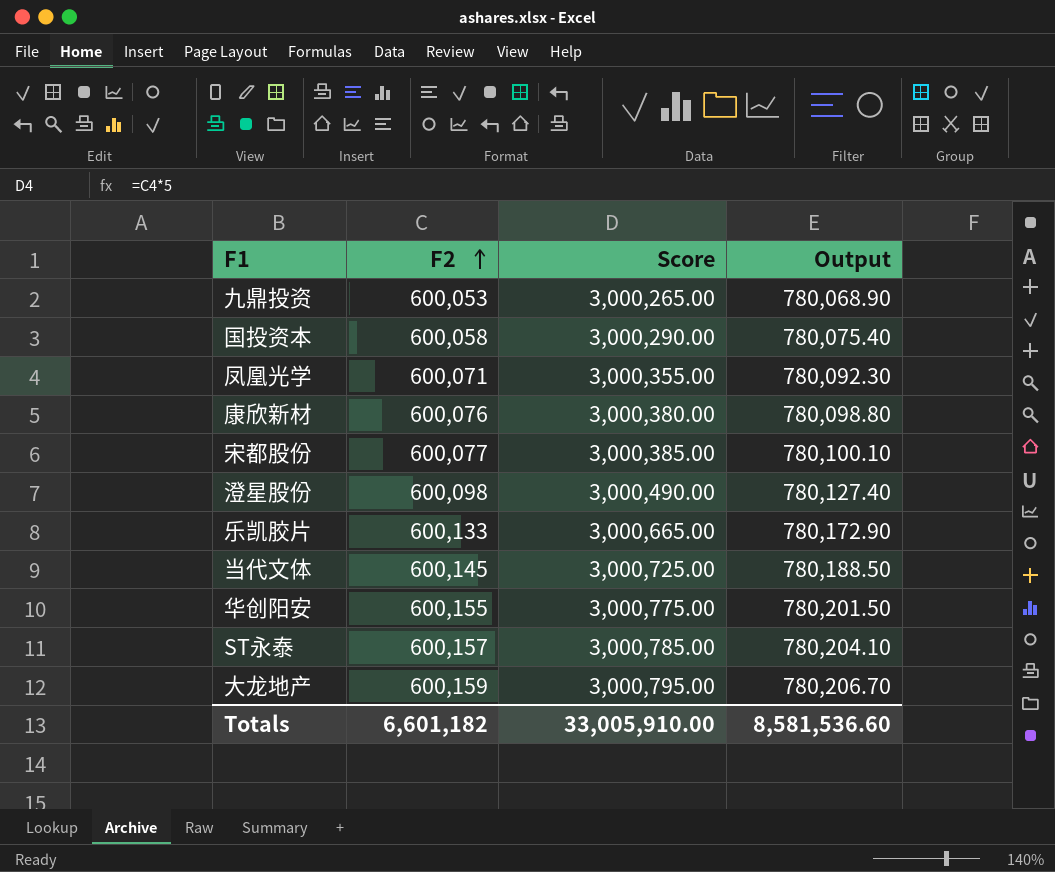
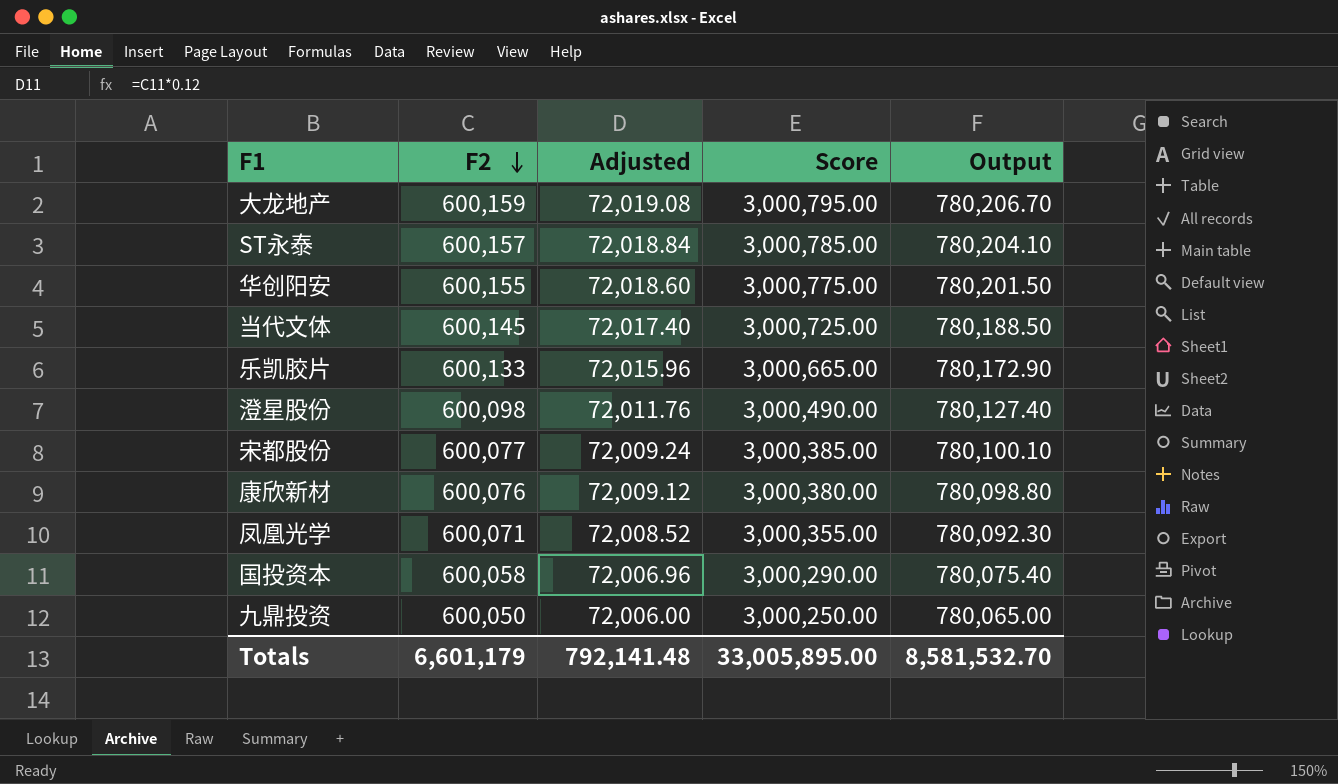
row order: F2 ascending -> F2 descending
column Adjusted | formula: none -> [F2] * 0.12
九鼎投资 | F2: 600,053 -> 600,050
九鼎投资 | Score: 3,000,265.00 -> 3,000,250.00
九鼎投资 | Output: 780,068.90 -> 780,065.00
Totals | F2: 6,601,182 -> 6,601,179
Totals | Score: 33,005,910.00 -> 33,005,895.00
Totals | Output: 8,581,536.60 -> 8,581,532.70

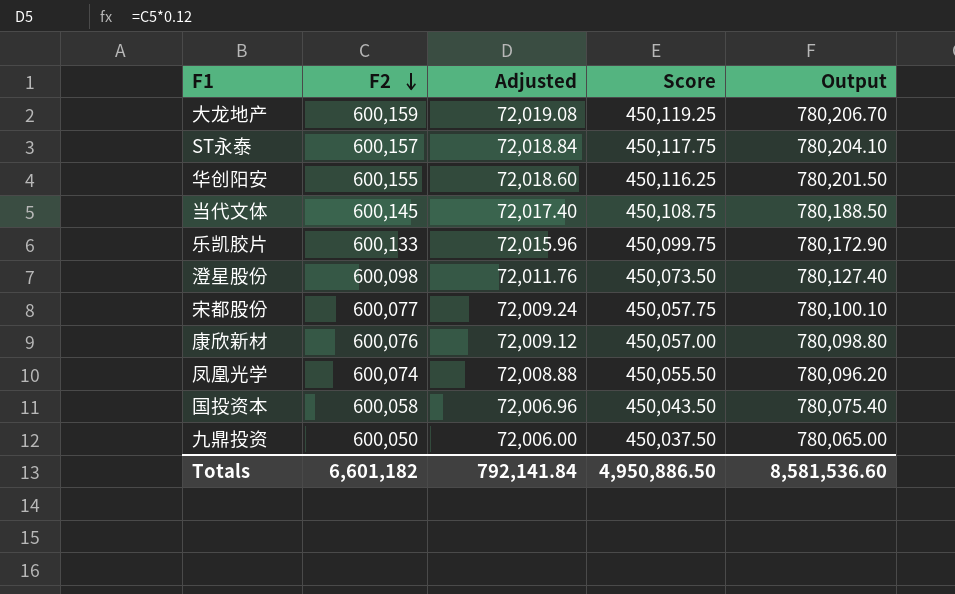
column Score | formula: [F2] * 5 -> [F2] * 0.75
凤凰光学 | F2: 600,071 -> 600,074
凤凰光学 | Adjusted: 72,008.52 -> 72,008.88
凤凰光学 | Output: 780,092.30 -> 780,096.20
Totals | F2: 6,601,179 -> 6,601,182
Totals | Adjusted: 792,141.48 -> 792,141.84
Totals | Score: 33,005,895.00 -> 4,950,886.50
Totals | Output: 8,581,532.70 -> 8,581,536.60

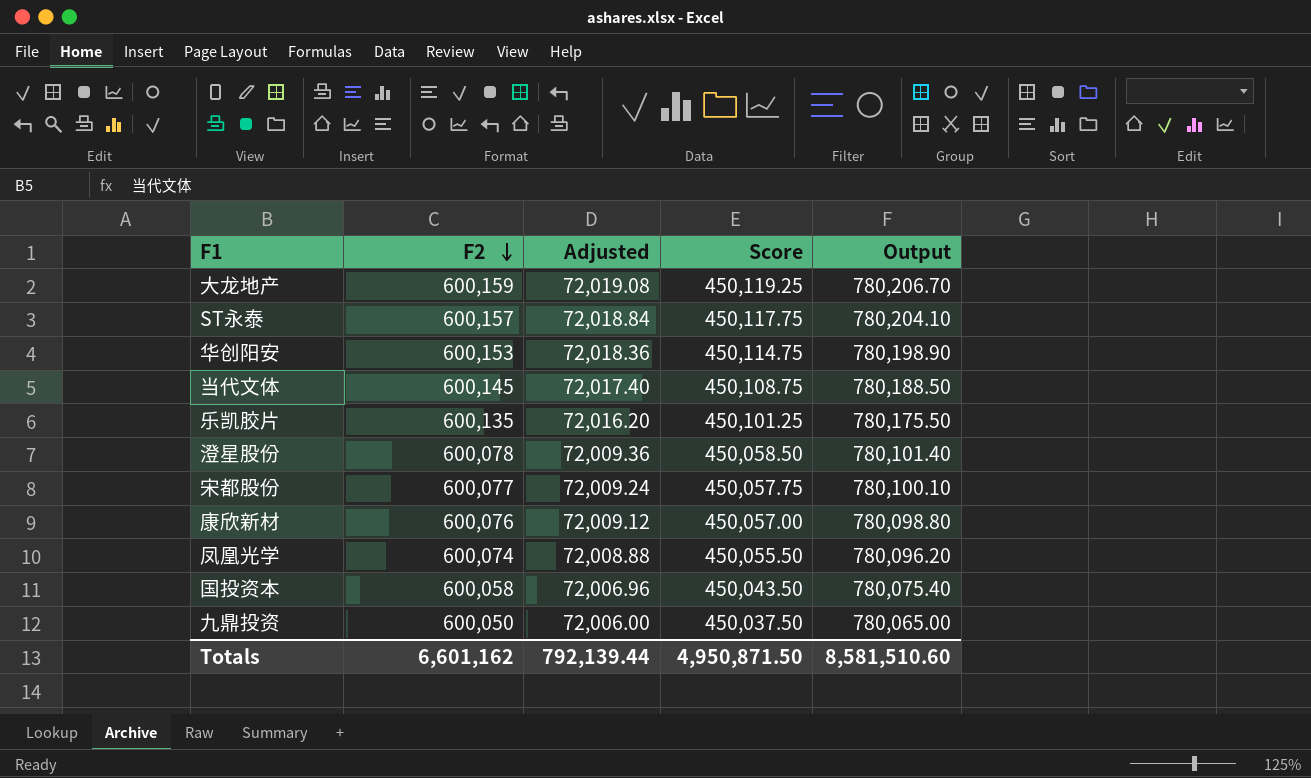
华创阳安 | F2: 600,155 -> 600,153
华创阳安 | Adjusted: 72,018.60 -> 72,018.36
华创阳安 | Score: 450,116.25 -> 450,114.75
华创阳安 | Output: 780,201.50 -> 780,198.90
乐凯胶片 | F2: 600,133 -> 600,135
乐凯胶片 | Adjusted: 72,015.96 -> 72,016.20
乐凯胶片 | Score: 450,099.75 -> 450,101.25
乐凯胶片 | Output: 780,172.90 -> 780,175.50
澄星股份 | F2: 600,098 -> 600,078
澄星股份 | Adjusted: 72,011.76 -> 72,009.36
澄星股份 | Score: 450,073.50 -> 450,058.50
澄星股份 | Output: 780,127.40 -> 780,101.40
Totals | F2: 6,601,182 -> 6,601,162
Totals | Adjusted: 792,141.84 -> 792,139.44
Totals | Score: 4,950,886.50 -> 4,950,871.50
Totals | Output: 8,581,536.60 -> 8,581,510.60

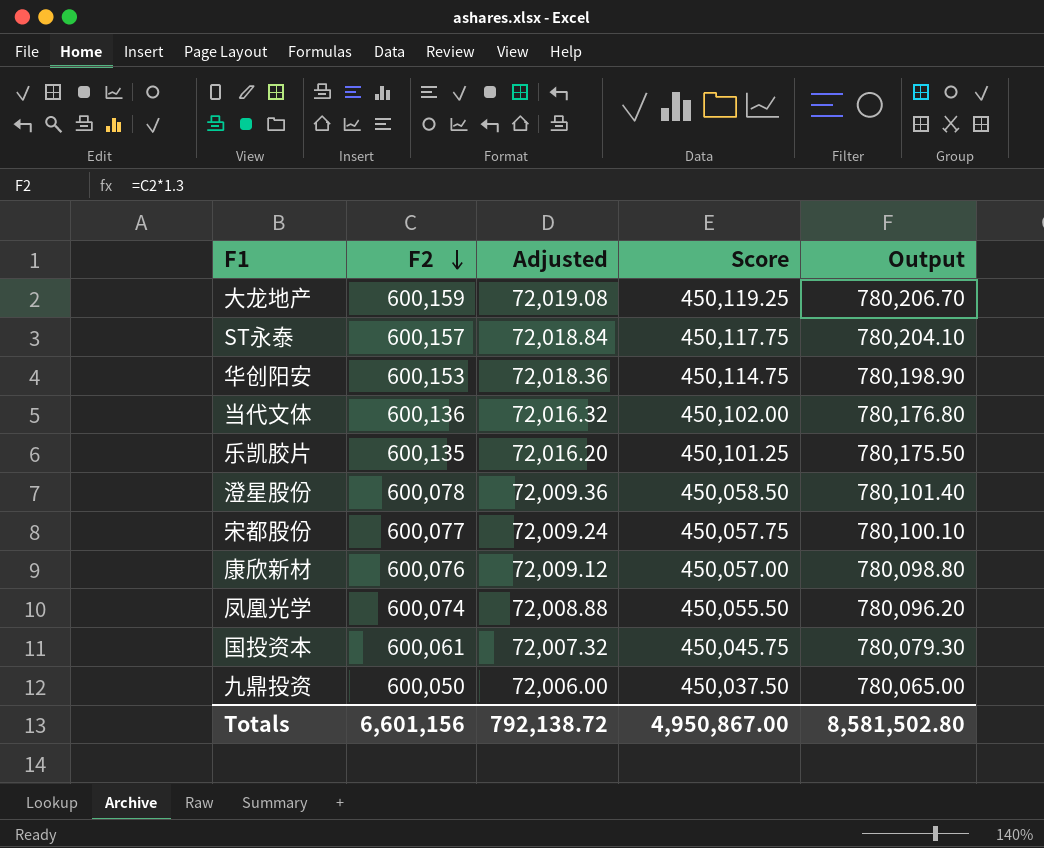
当代文体 | F2: 600,145 -> 600,136
当代文体 | Adjusted: 72,017.40 -> 72,016.32
当代文体 | Score: 450,108.75 -> 450,102.00
当代文体 | Output: 780,188.50 -> 780,176.80
国投资本 | F2: 600,058 -> 600,061
国投资本 | Adjusted: 72,006.96 -> 72,007.32
国投资本 | Score: 450,043.50 -> 450,045.75
国投资本 | Output: 780,075.40 -> 780,079.30
Totals | F2: 6,601,162 -> 6,601,156
Totals | Adjusted: 792,139.44 -> 792,138.72
Totals | Score: 4,950,871.50 -> 4,950,867.00
Totals | Output: 8,581,510.60 -> 8,581,502.80

